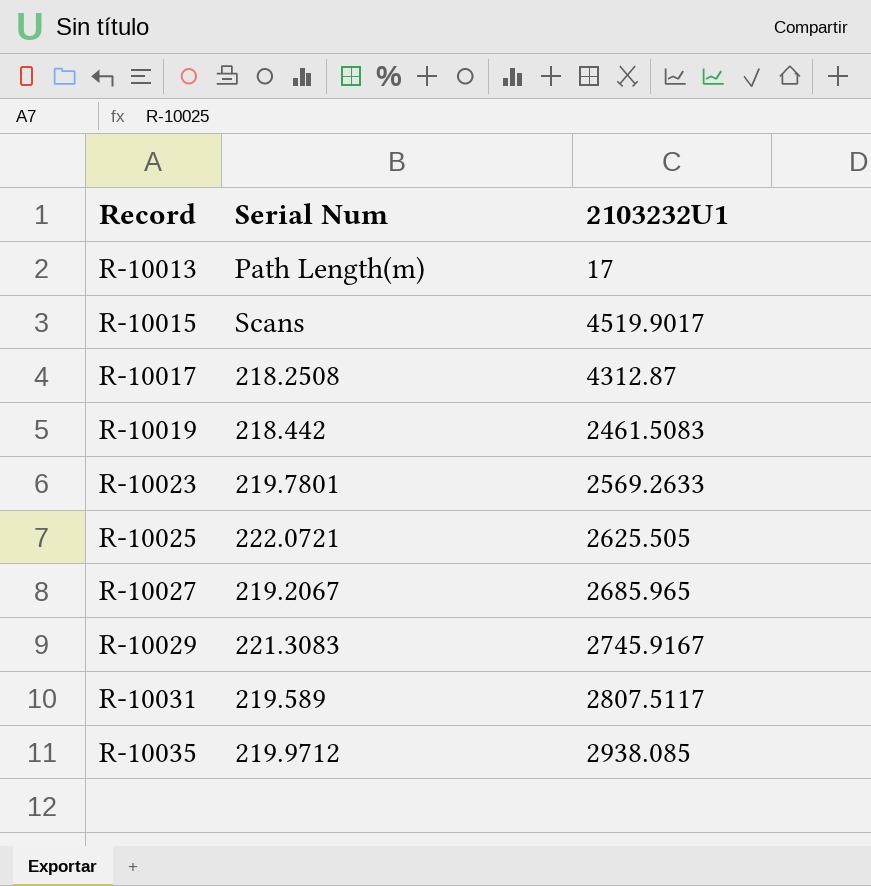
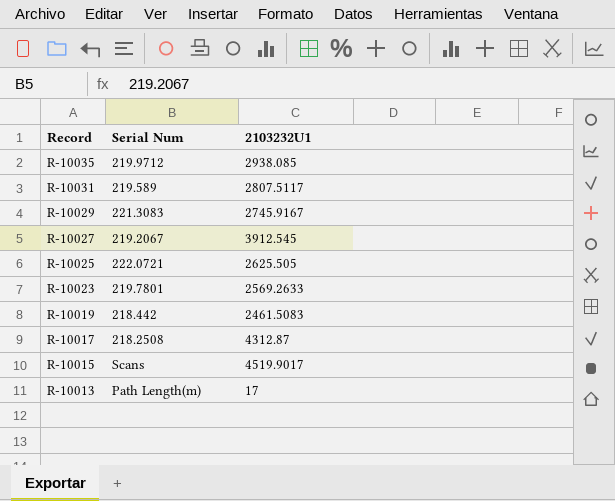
row order: Record ascending -> Record descending
R-10027 | 2103232U1: 2685.965 -> 3912.545

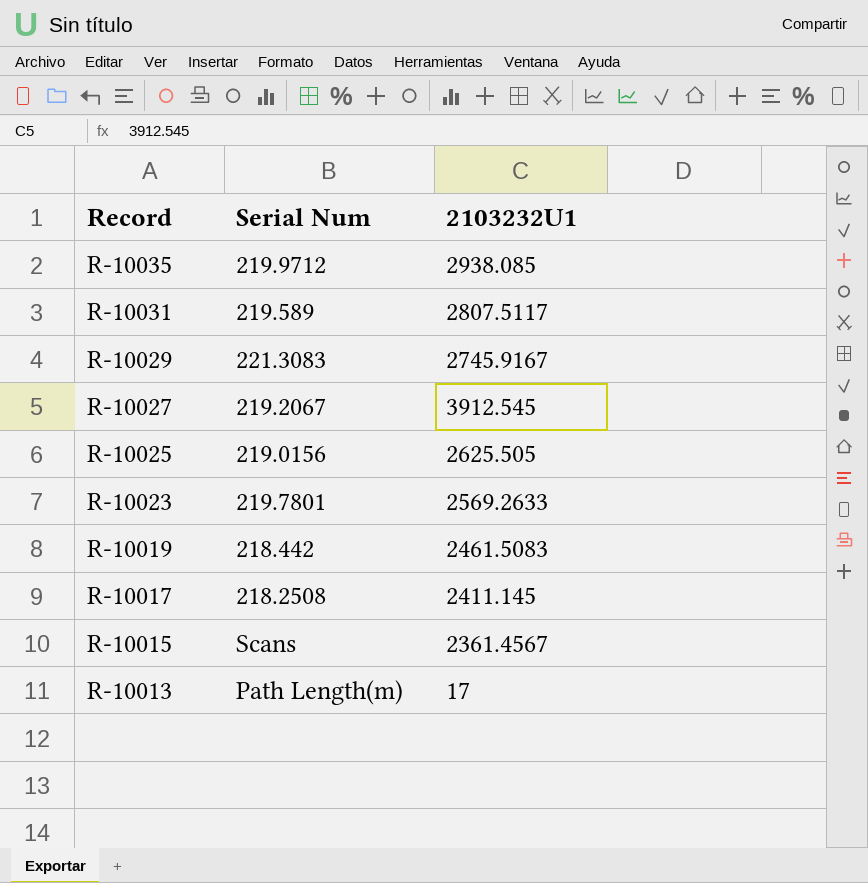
R-10025 | Serial Num: 222.0721 -> 219.0156
R-10017 | 2103232U1: 4312.87 -> 2411.145
R-10015 | 2103232U1: 4519.9017 -> 2361.4567

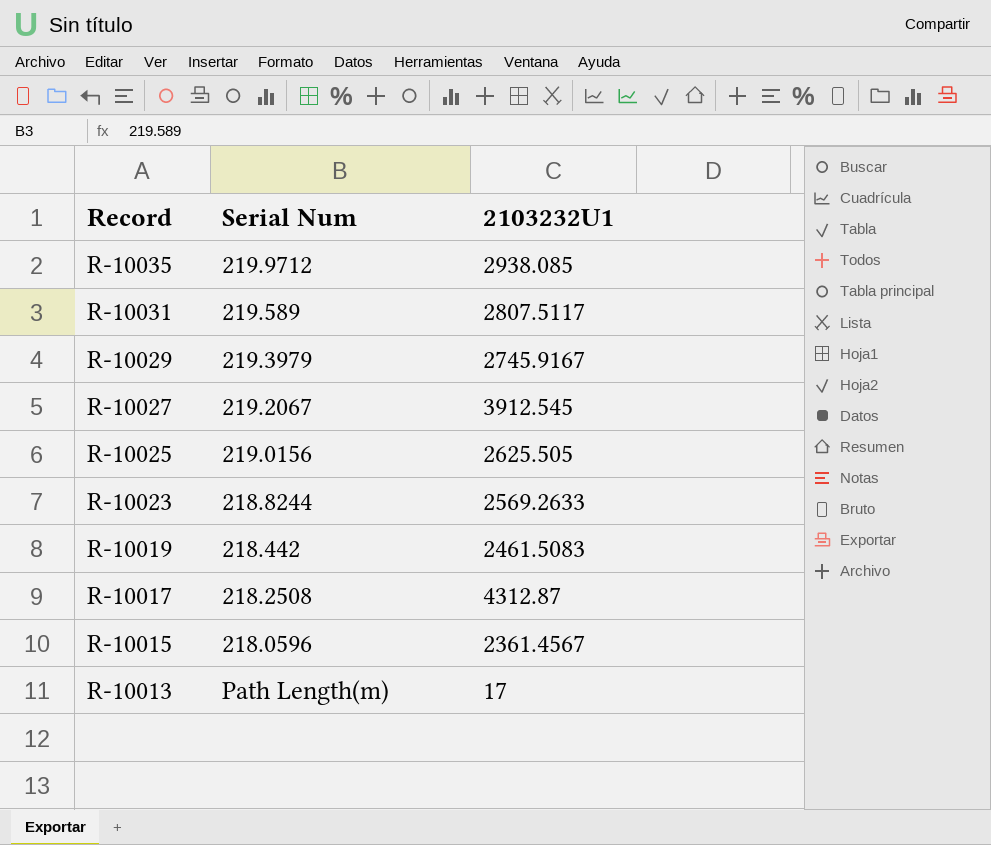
R-10029 | Serial Num: 221.3083 -> 219.3979
R-10023 | Serial Num: 219.7801 -> 218.8244
R-10017 | 2103232U1: 2411.145 -> 4312.87
R-10015 | Serial Num: Scans -> 218.0596

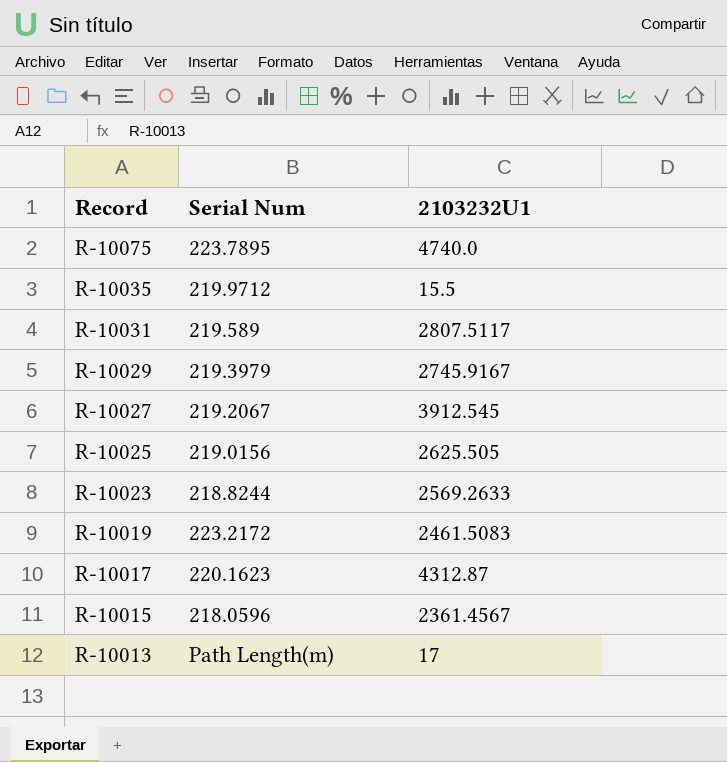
row R-10075: none -> 223.7895 | 4740.0
R-10035 | 2103232U1: 2938.085 -> 15.5
R-10019 | Serial Num: 218.442 -> 223.2172
R-10017 | Serial Num: 218.2508 -> 220.1623

